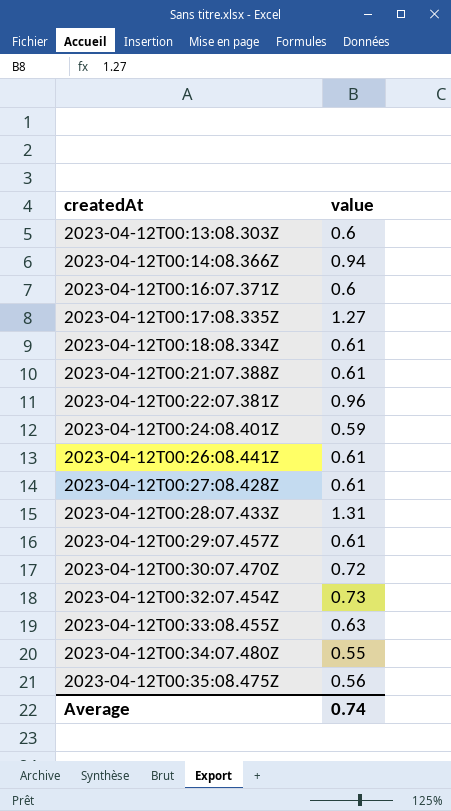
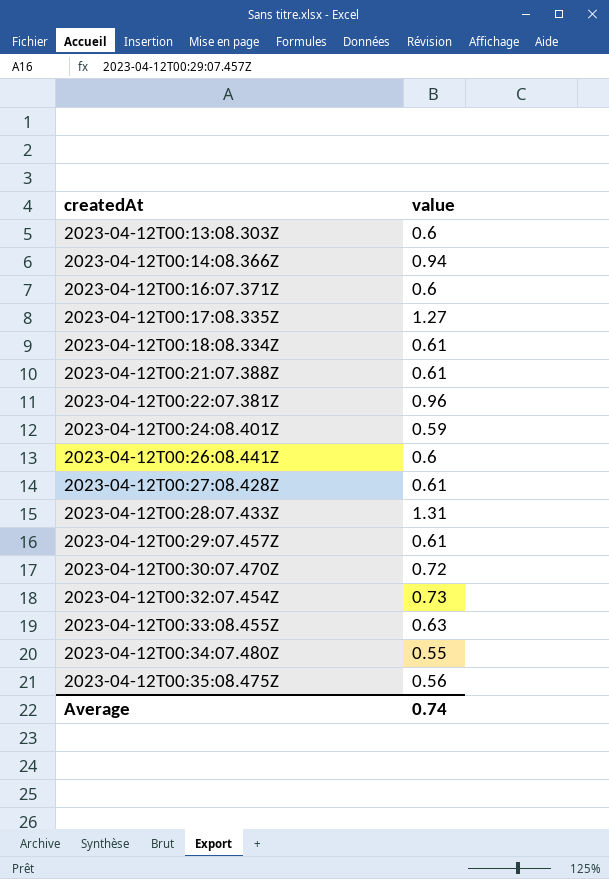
2023-04-12T00:26:08.441Z | value: 0.61 -> 0.6

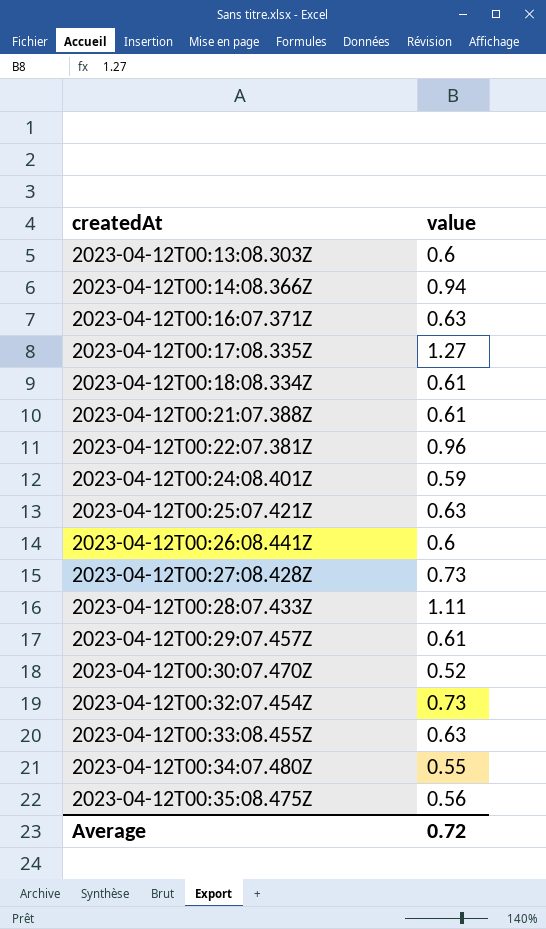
2023-04-12T00:16:07.371Z | value: 0.6 -> 0.63
row 2023-04-12T00:25:07.421Z: none -> 0.63
2023-04-12T00:27:08.428Z | value: 0.61 -> 0.73
2023-04-12T00:28:07.433Z | value: 1.31 -> 1.11
2023-04-12T00:30:07.470Z | value: 0.72 -> 0.52
Average | value: 0.74 -> 0.72

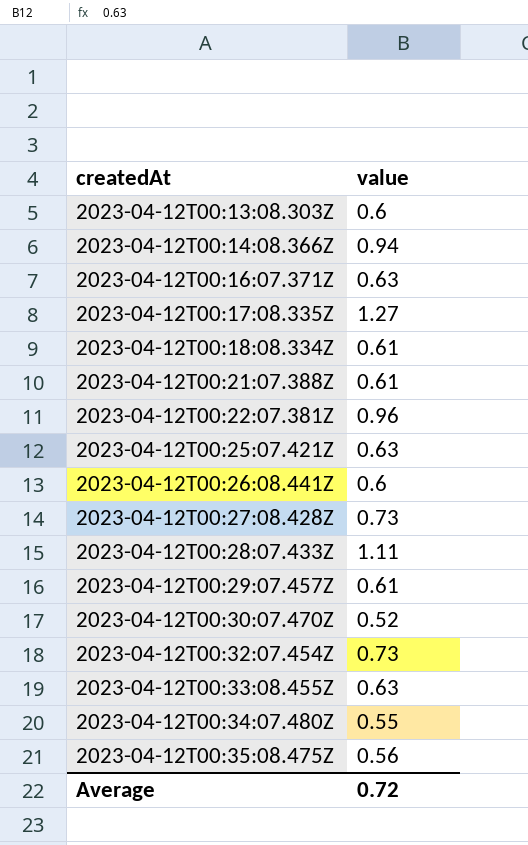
row 2023-04-12T00:24:08.401Z: 0.59 -> none

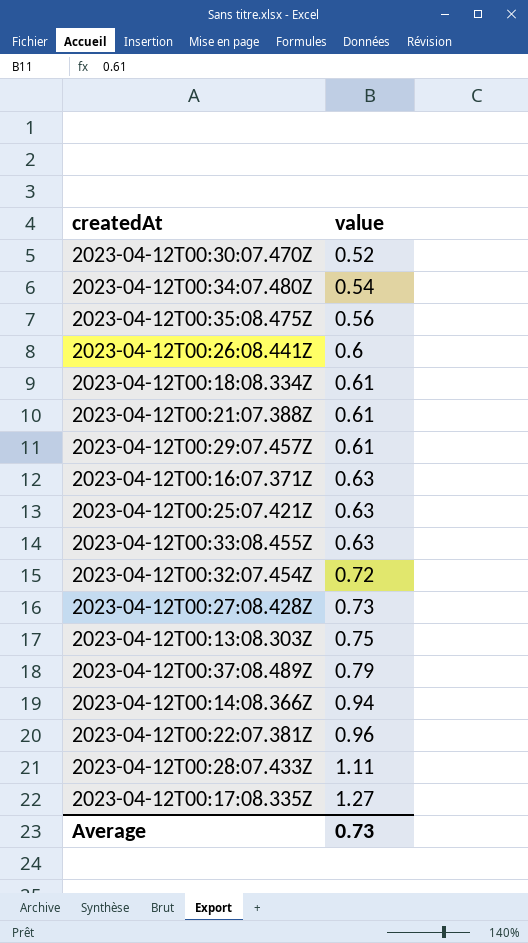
row order: createdAt ascending -> value ascending
2023-04-12T00:34:07.480Z | value: 0.55 -> 0.54
2023-04-12T00:32:07.454Z | value: 0.73 -> 0.72
2023-04-12T00:13:08.303Z | value: 0.6 -> 0.75
row 2023-04-12T00:37:08.489Z: none -> 0.79
Average | value: 0.72 -> 0.73

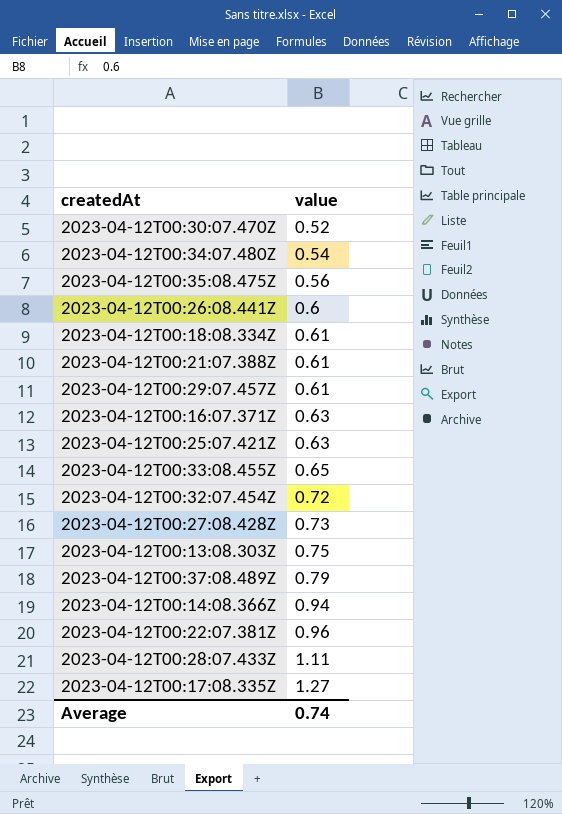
2023-04-12T00:33:08.455Z | value: 0.63 -> 0.65
Average | value: 0.73 -> 0.74

